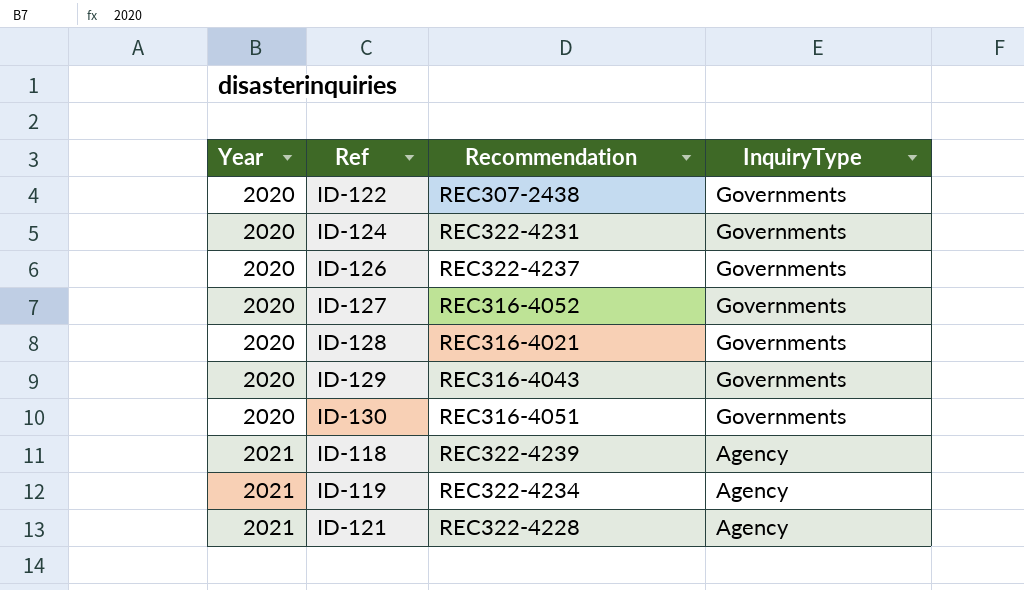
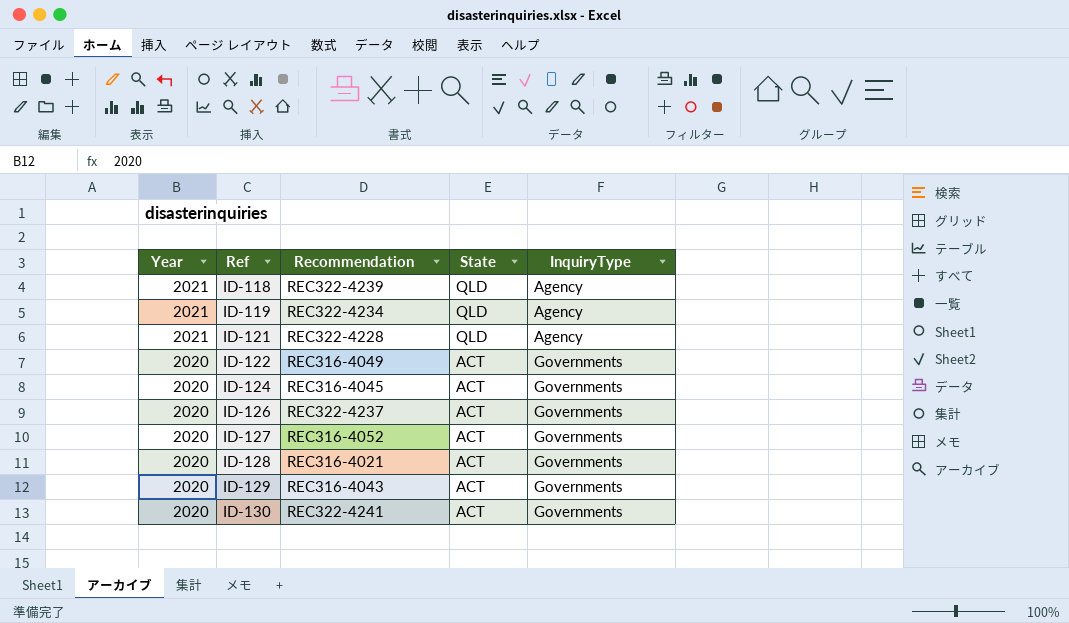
row order: Year ascending -> Year descending
column State | position: none -> 4
ID-122 | Recommendation: REC307-2438 -> REC316-4049
ID-124 | Recommendation: REC322-4231 -> REC316-4045
ID-130 | Recommendation: REC316-4051 -> REC322-4241

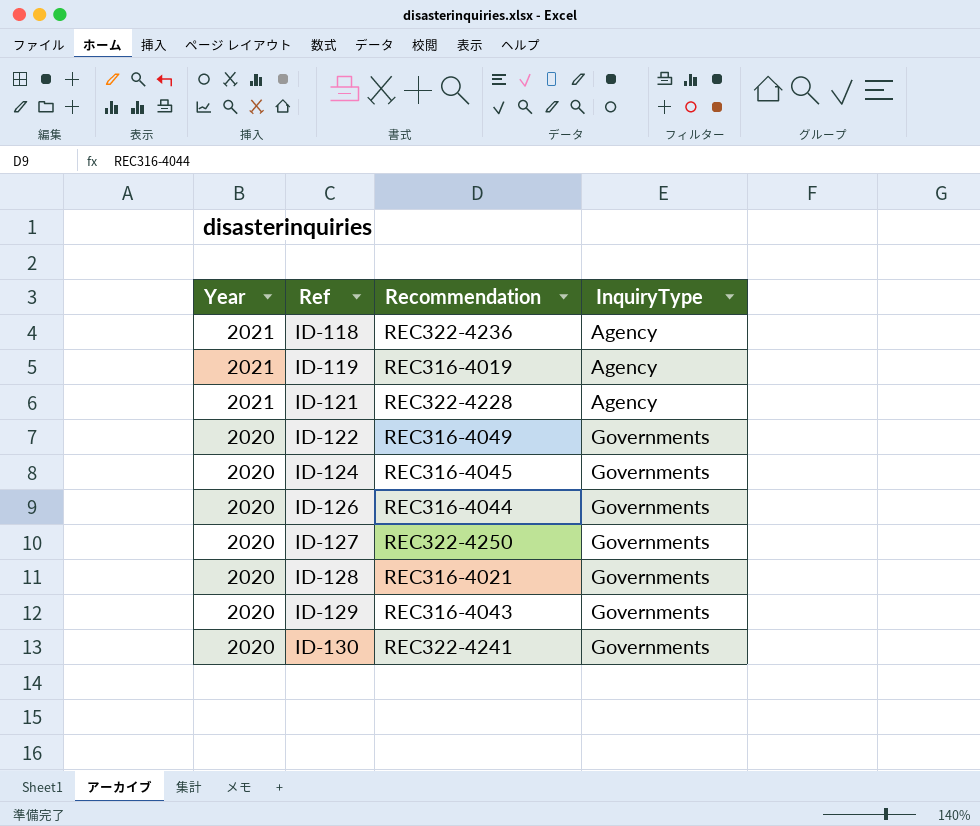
column State | position: 4 -> none
ID-118 | Recommendation: REC322-4239 -> REC322-4236
ID-119 | Recommendation: REC322-4234 -> REC316-4019
ID-126 | Recommendation: REC322-4237 -> REC316-4044
ID-127 | Recommendation: REC316-4052 -> REC322-4250

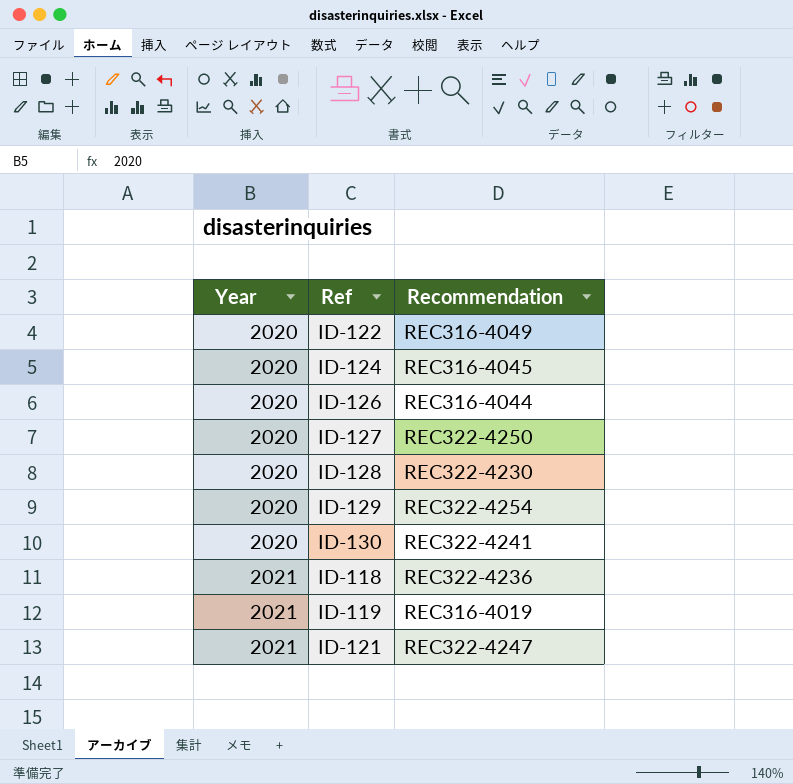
row order: Year descending -> Year ascending
column InquiryType | position: 4 -> none
ID-128 | Recommendation: REC316-4021 -> REC322-4230
ID-129 | Recommendation: REC316-4043 -> REC322-4254
ID-121 | Recommendation: REC322-4228 -> REC322-4247

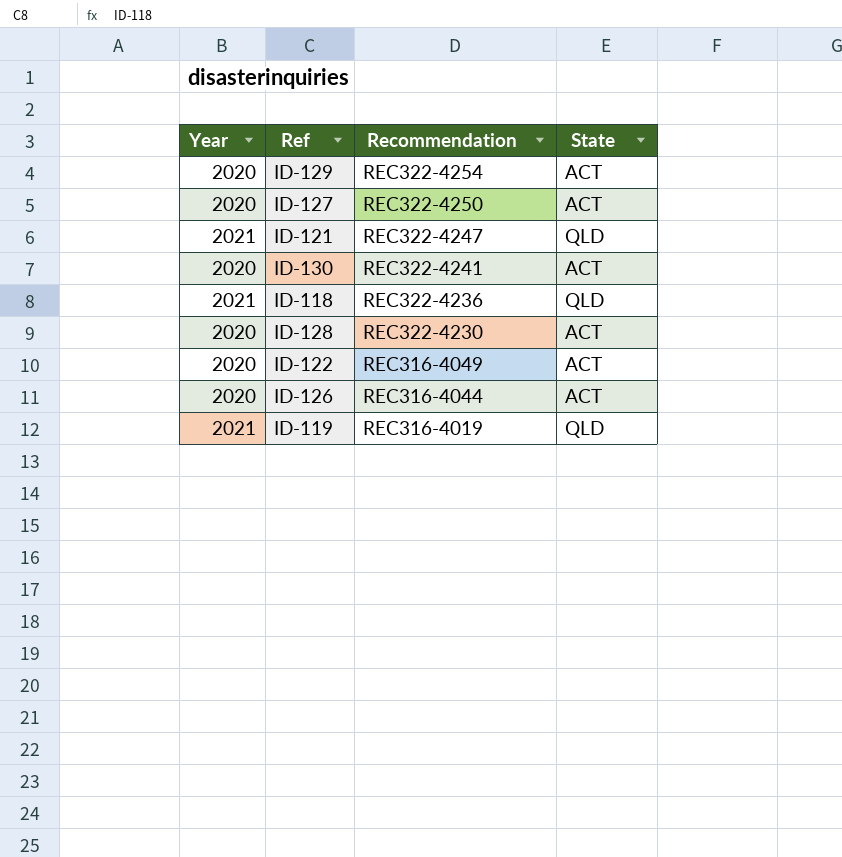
row order: Year ascending -> Recommendation descending
column State | position: none -> 4
row ID-124: 2020 | REC316-4045 -> none

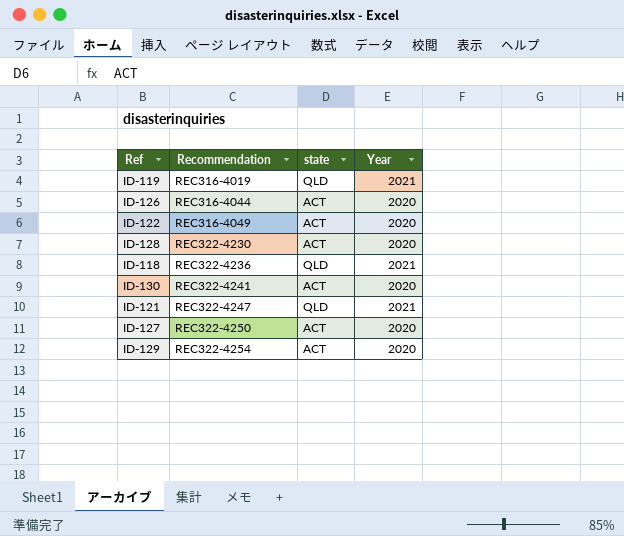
row order: Recommendation descending -> Recommendation ascending
column name: State -> state
column Year | position: 1 -> 4

